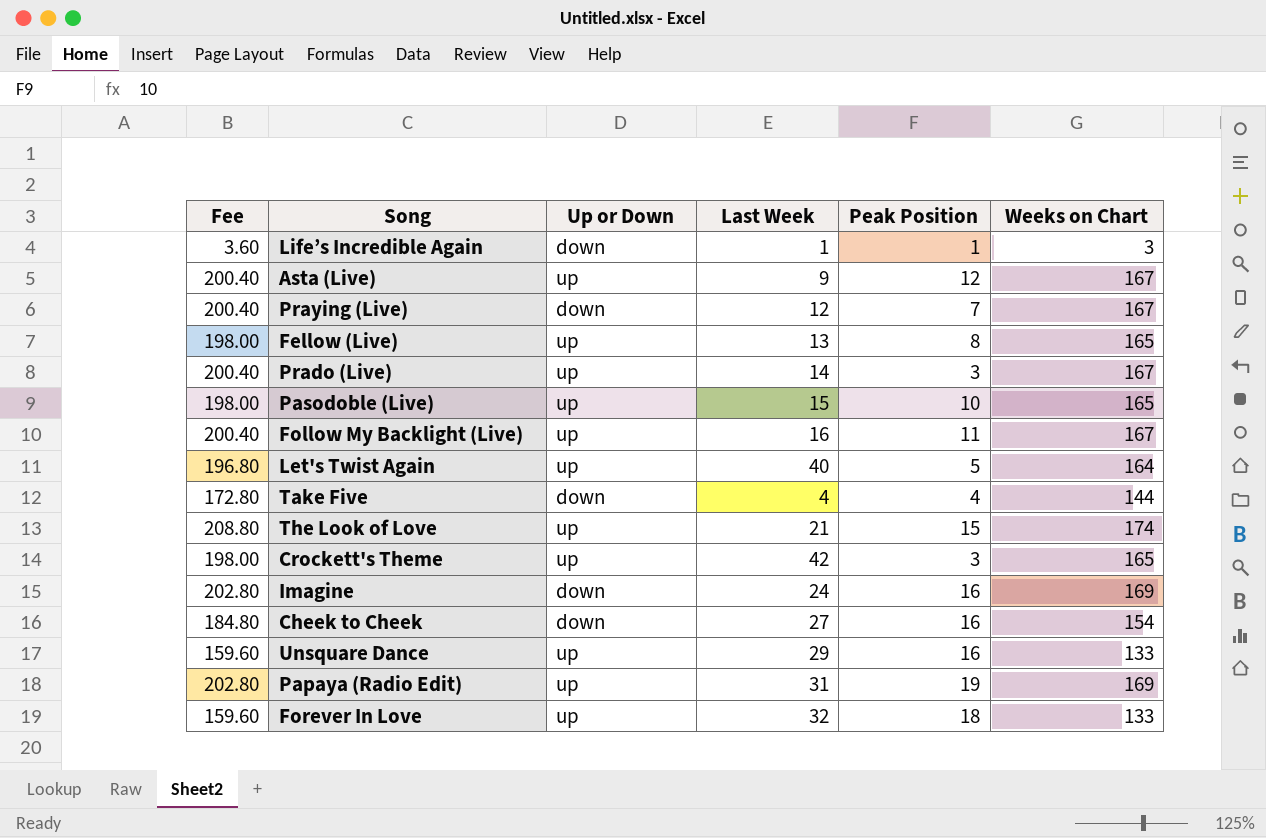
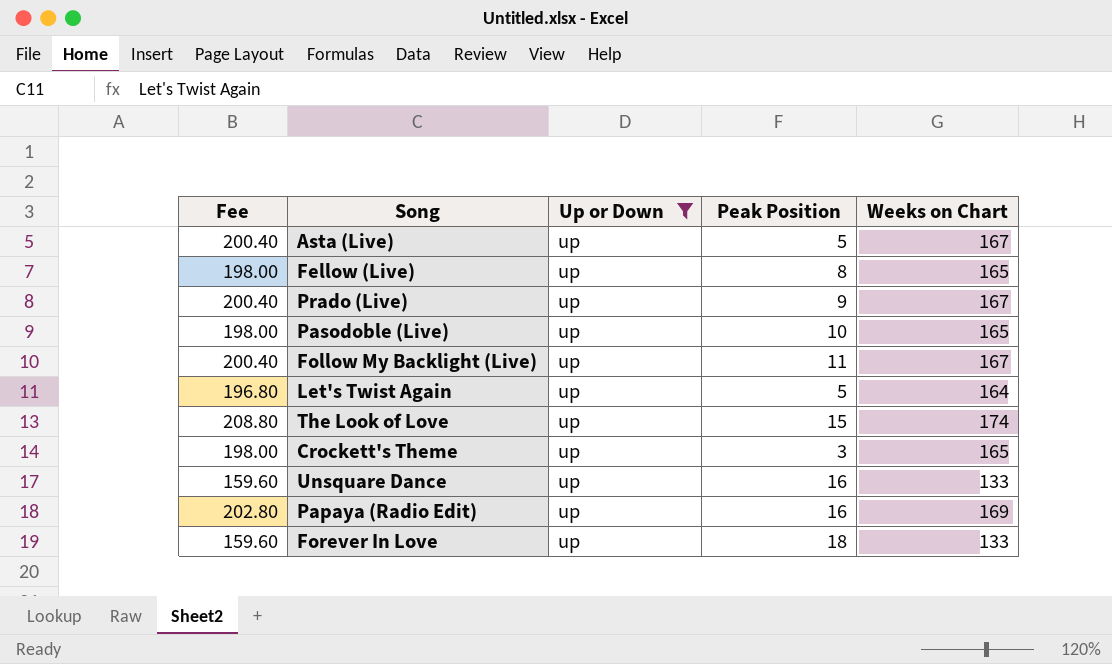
filter: none -> Up or Down = up
column Last Week | position: 4 -> none
Asta (Live) | Peak Position: 12 -> 5
Prado (Live) | Peak Position: 3 -> 9
Papaya (Radio Edit) | Peak Position: 19 -> 16

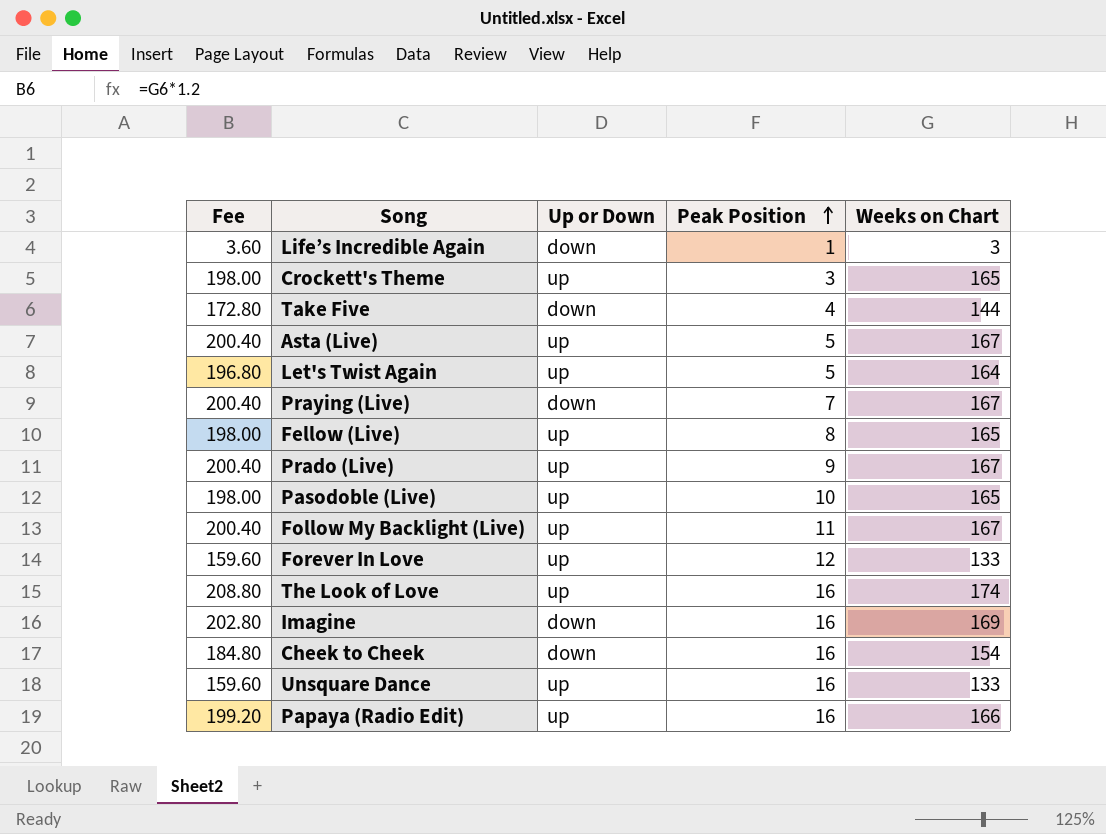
filter: Up or Down = up -> none
row order: none -> Peak Position ascending
Forever In Love | Peak Position: 18 -> 12
The Look of Love | Peak Position: 15 -> 16
Papaya (Radio Edit) | Fee: 202.80 -> 199.20
Papaya (Radio Edit) | Weeks on Chart: 169 -> 166

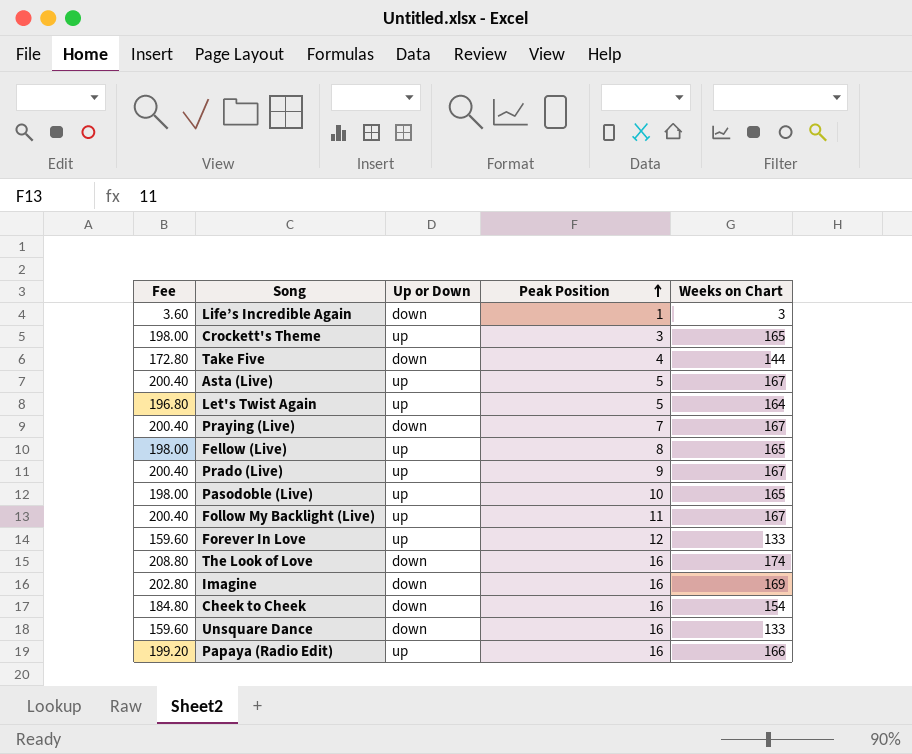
The Look of Love | Up or Down: up -> down
Unsquare Dance | Up or Down: up -> down

